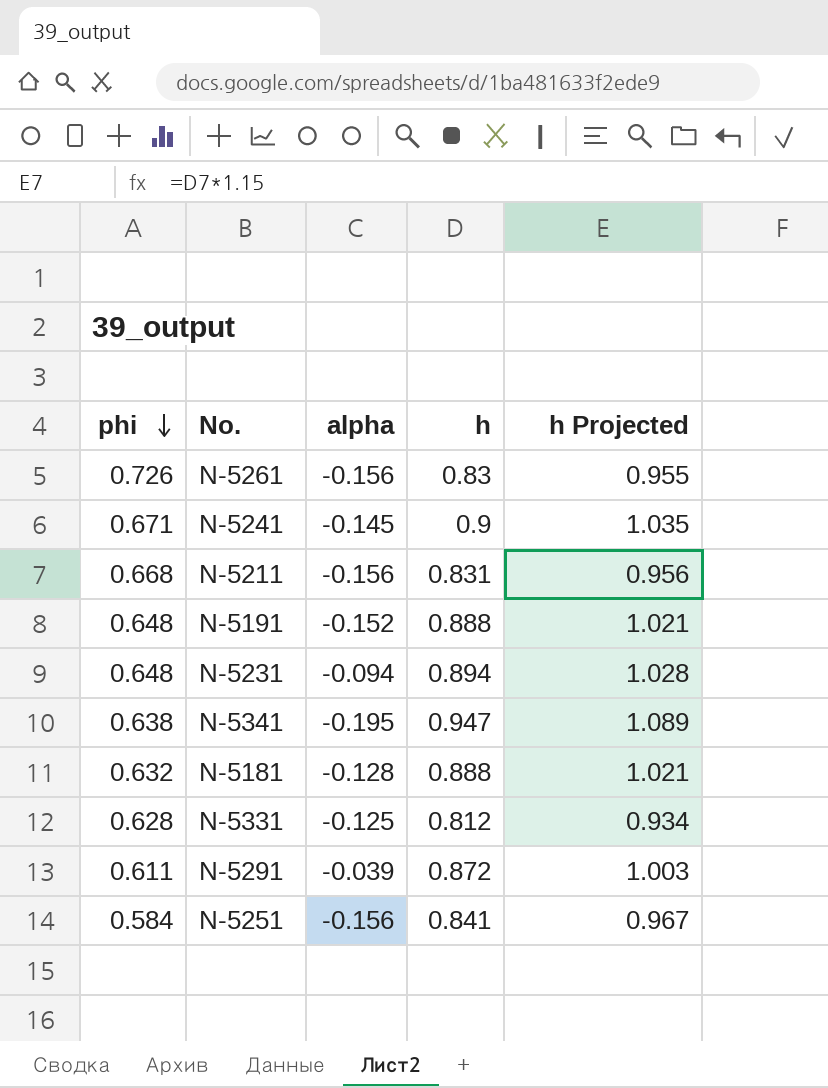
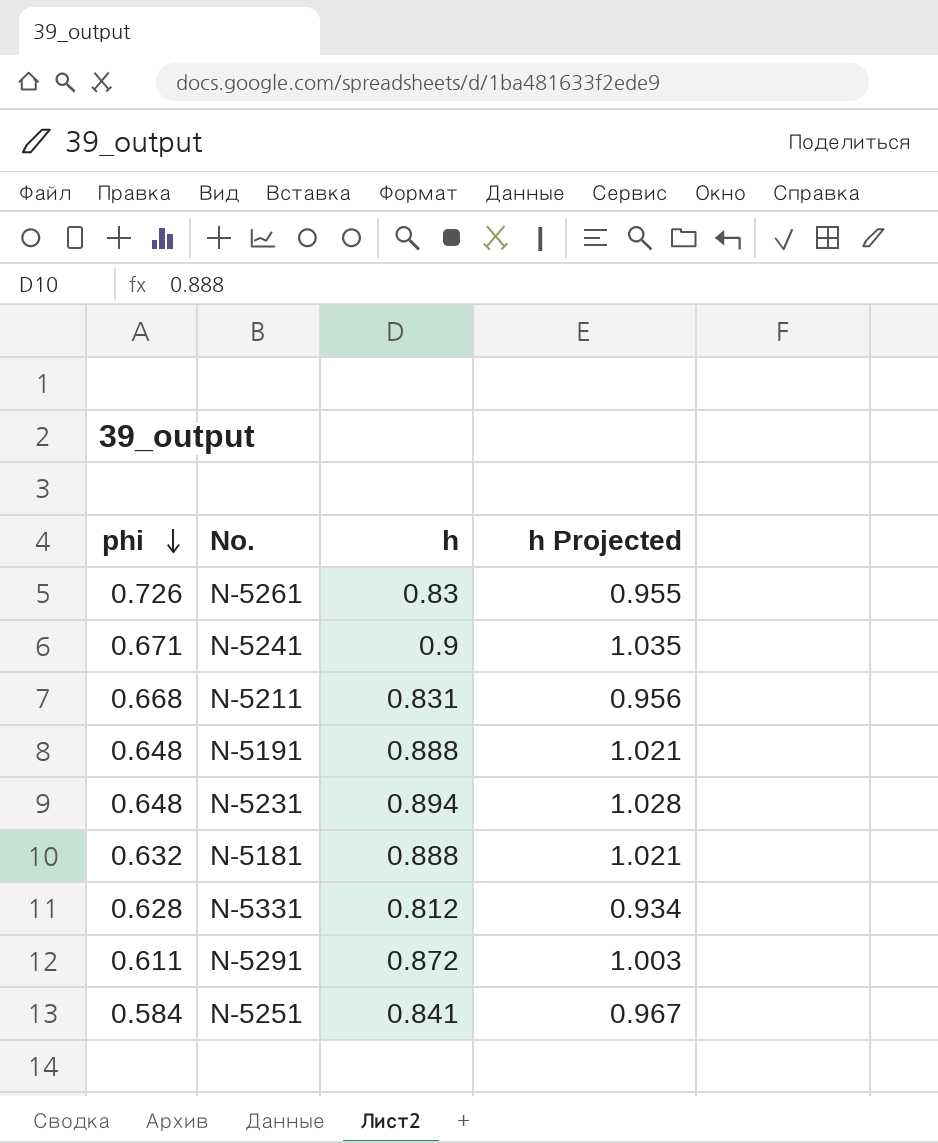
column alpha | position: 3 -> none
row N-5341: 0.638 | -0.195 | 0.947 | 1.089 -> none

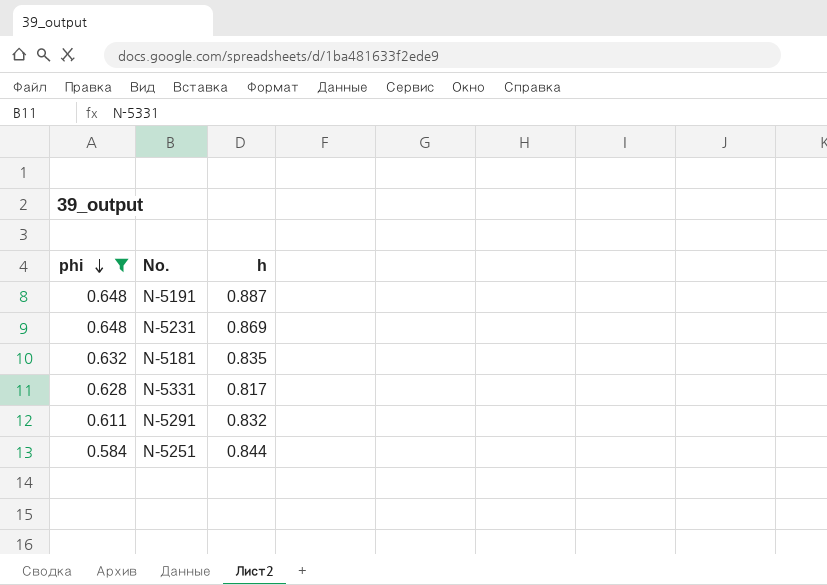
filter: none -> phi <= 0.648
column h Projected | formula: [h] * 1.15 -> none
N-5191 | h: 0.888 -> 0.887
N-5231 | h: 0.894 -> 0.869
N-5181 | h: 0.888 -> 0.835
N-5331 | h: 0.812 -> 0.817
N-5291 | h: 0.872 -> 0.832
N-5251 | h: 0.841 -> 0.844

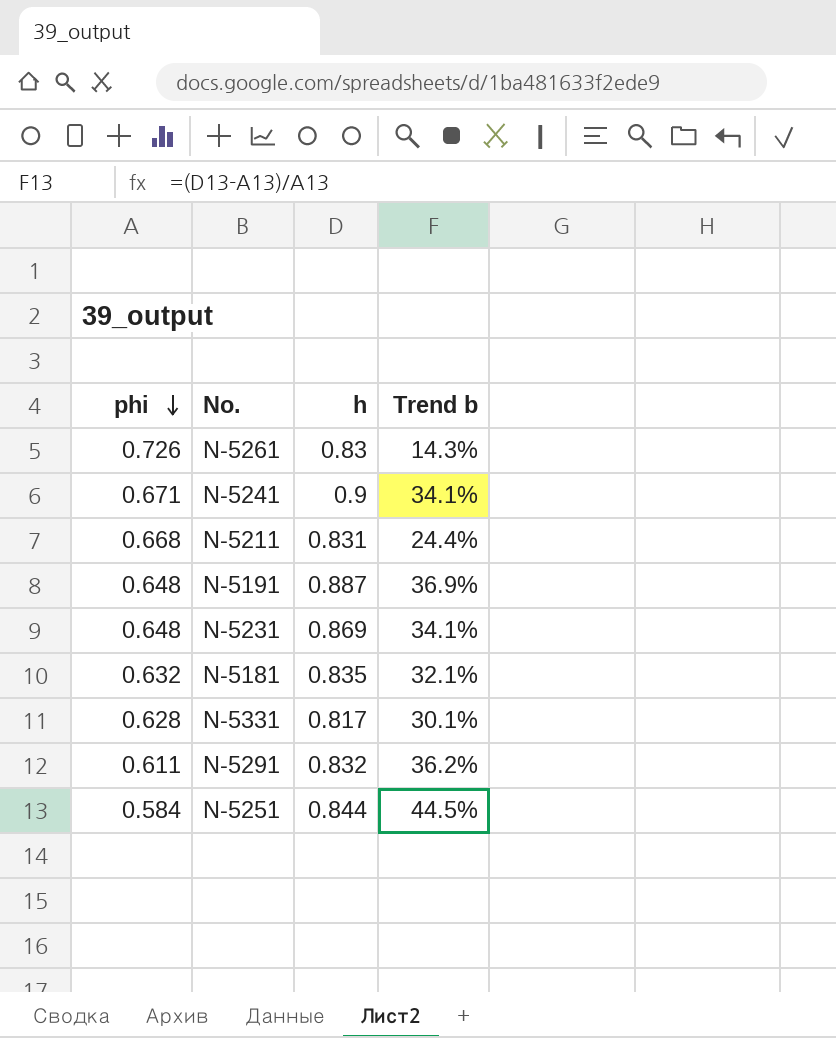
filter: phi <= 0.648 -> none
column Trend b | formula: none -> ([h] - [phi]) / [phi]

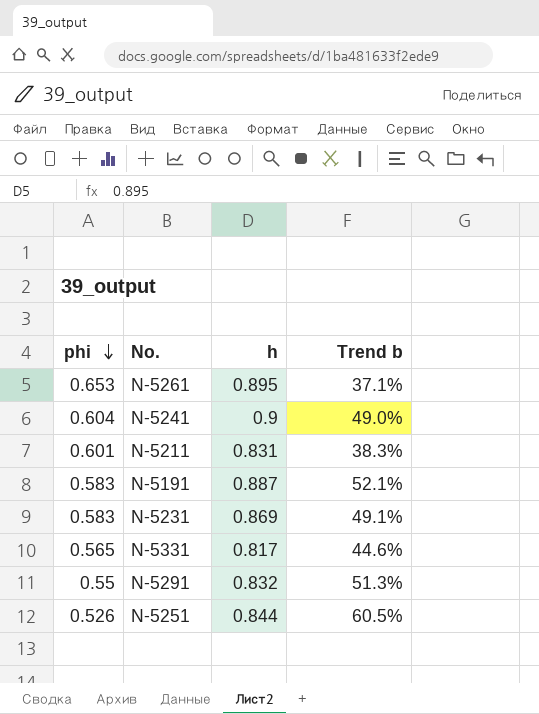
row N-5181: 0.632 | 0.835 | 32.1% -> none
N-5261 | phi: 0.726 -> 0.653
N-5261 | h: 0.83 -> 0.895
N-5261 | Trend b: 14.3% -> 37.1%
N-5241 | phi: 0.671 -> 0.604
N-5241 | Trend b: 34.1% -> 49.0%
N-5211 | phi: 0.668 -> 0.601
N-5211 | Trend b: 24.4% -> 38.3%
N-5191 | phi: 0.648 -> 0.583
N-5191 | Trend b: 36.9% -> 52.1%
N-5231 | phi: 0.648 -> 0.583
N-5231 | Trend b: 34.1% -> 49.1%
N-5331 | phi: 0.628 -> 0.565
N-5331 | Trend b: 30.1% -> 44.6%
N-5291 | phi: 0.611 -> 0.55
N-5291 | Trend b: 36.2% -> 51.3%
N-5251 | phi: 0.584 -> 0.526
N-5251 | Trend b: 44.5% -> 60.5%

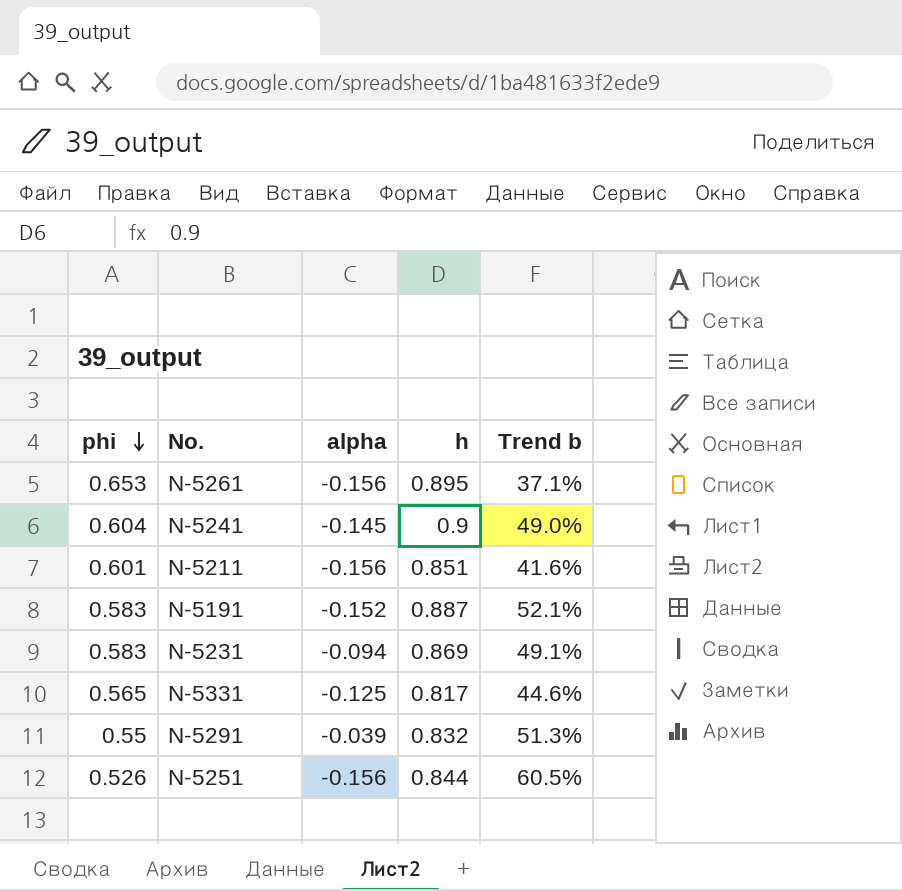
column alpha | position: none -> 3
N-5211 | h: 0.831 -> 0.851
N-5211 | Trend b: 38.3% -> 41.6%

